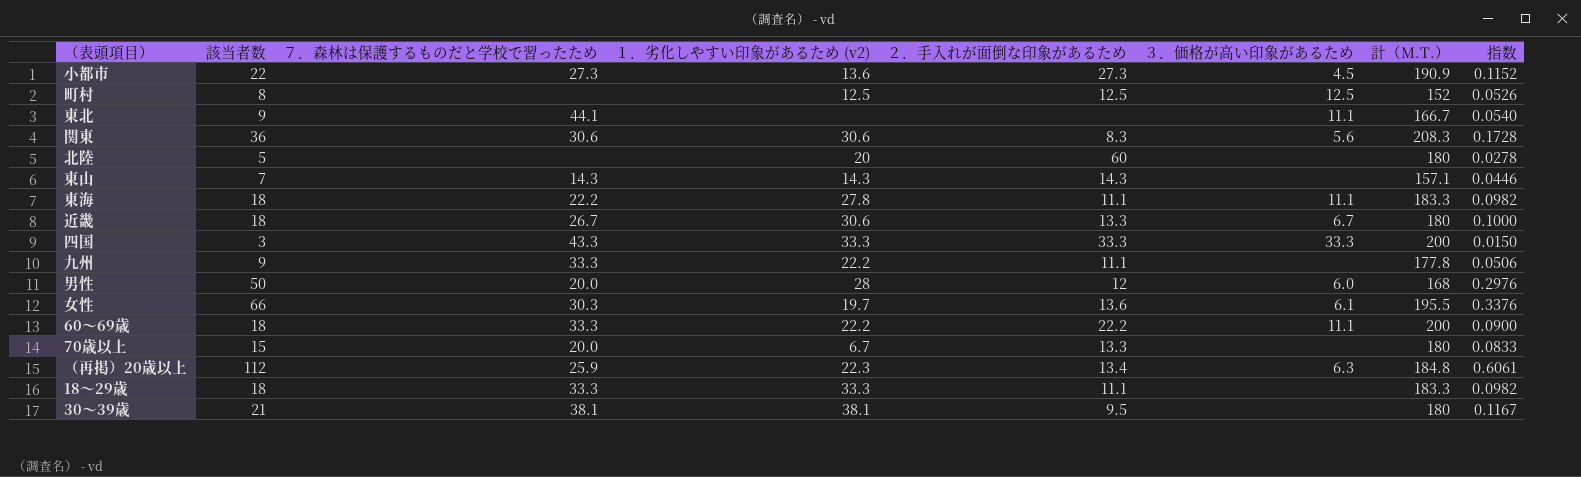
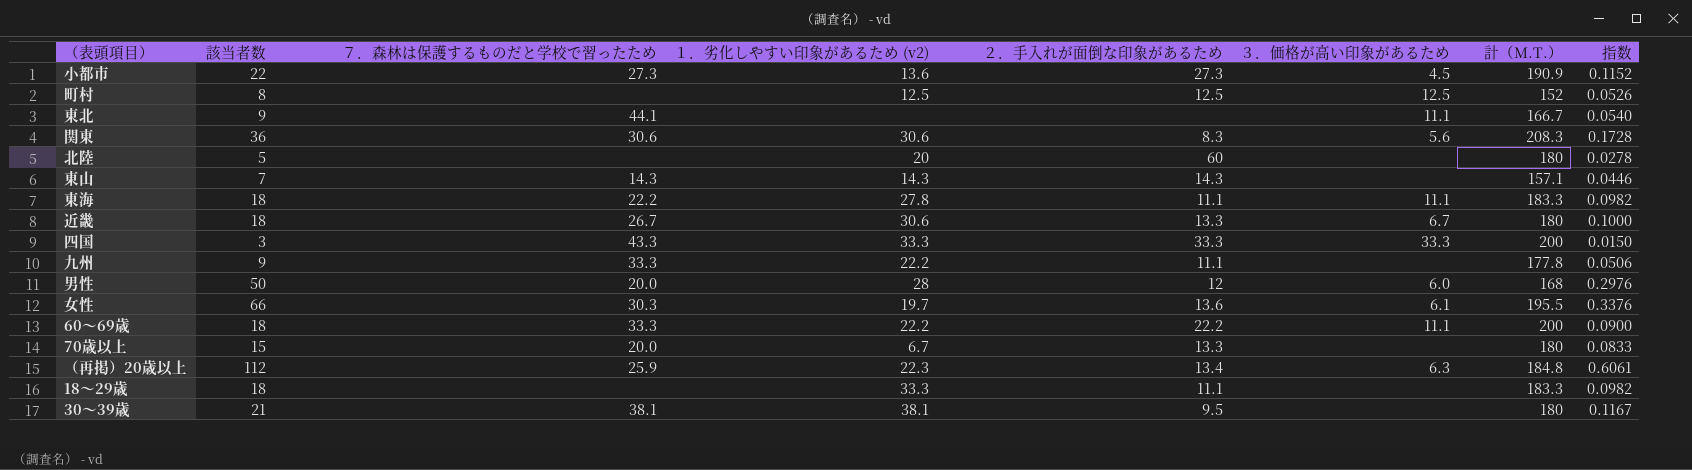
18～29歳 | ７．森林は保護するものだと学校で習ったため: 33.3 -> none

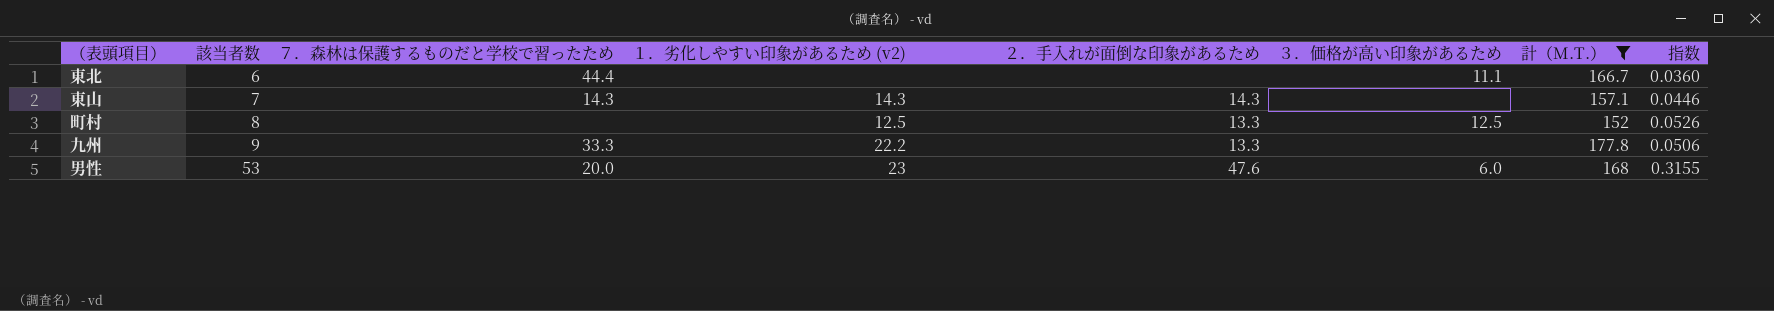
filter: none -> 計（M.T.） <= 177.8
row order: none -> 該当者数 ascending
東北 | 該当者数: 9 -> 6
東北 | ７．森林は保護するものだと学校で習ったため: 44.1 -> 44.4
東北 | 指数: 0.0540 -> 0.0360
町村 | ２．手入れが面倒な印象があるため: 12.5 -> 13.3
九州 | ２．手入れが面倒な印象があるため: 11.1 -> 13.3
男性 | 該当者数: 50 -> 53
男性 | １．劣化しやすい印象があるため (v2): 28 -> 23
男性 | ２．手入れが面倒な印象があるため: 12 -> 47.6
男性 | 指数: 0.2976 -> 0.3155

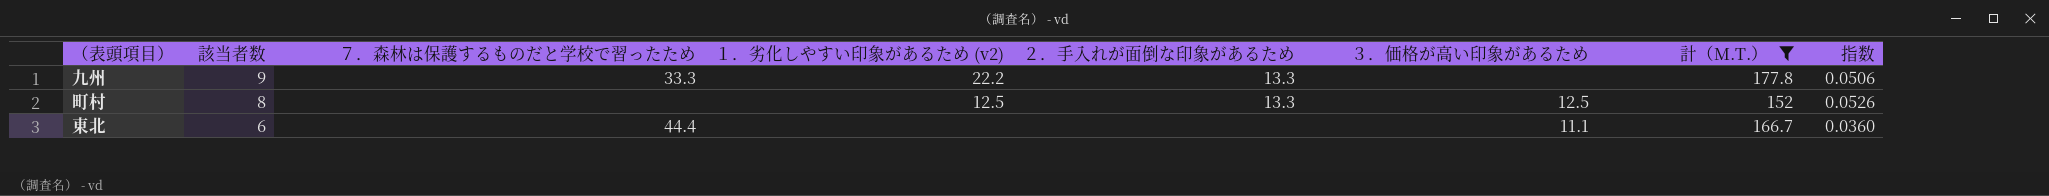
row order: 該当者数 ascending -> 該当者数 descending
row 東山: 7 | 14.3 | 14.3 | 14.3 | none | 157.1 | 0.0446 -> none
row 男性: 53 | 20.0 | 23 | 47.6 | 6.0 | 168 | 0.3155 -> none

